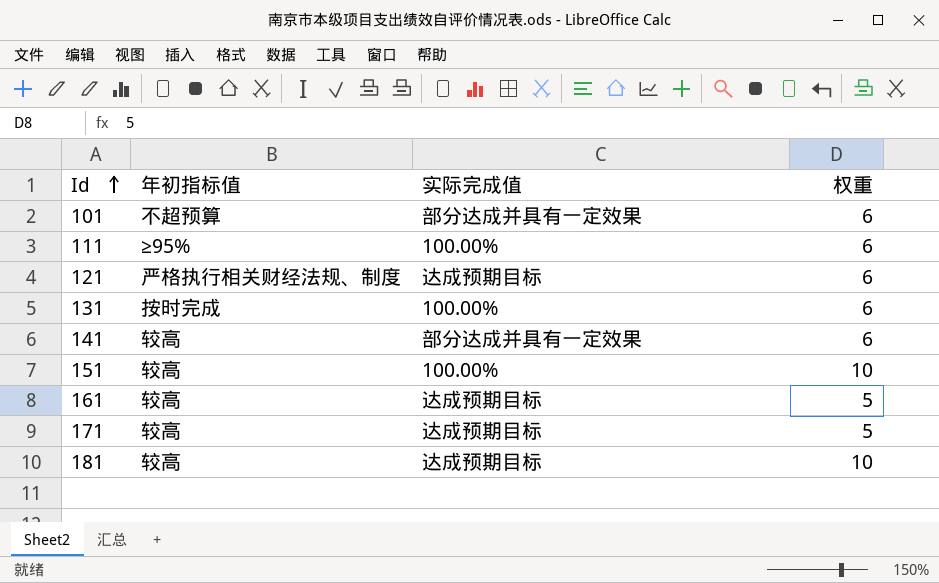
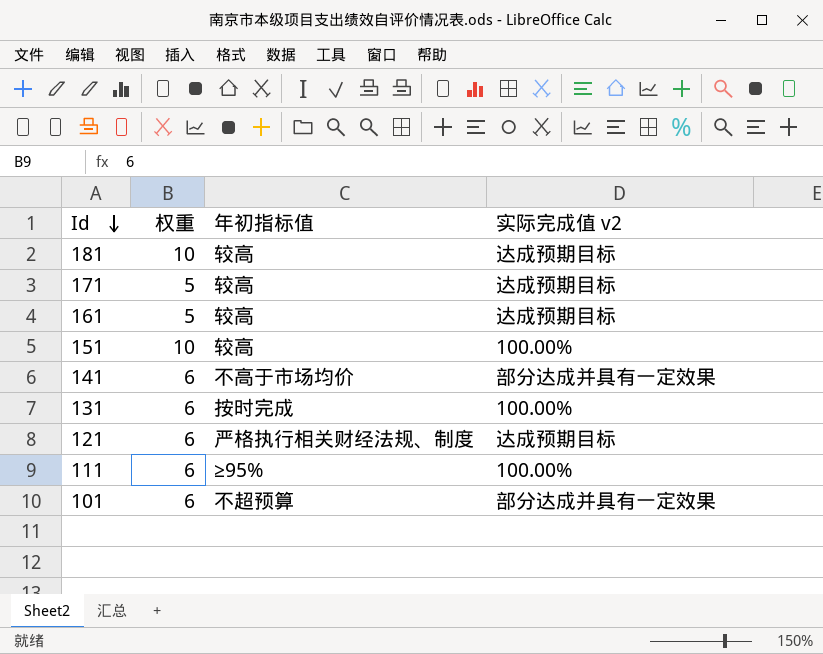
row order: Id ascending -> Id descending
column 权重 | position: 4 -> 2
column name: 实际完成值 -> 实际完成值 v2
141 | 年初指标值: 较高 -> 不高于市场均价

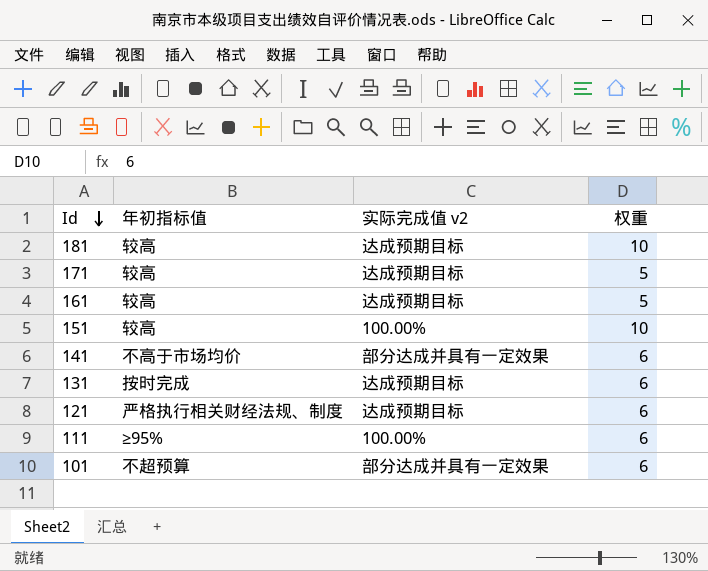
column 权重 | position: 2 -> 4
131 | 实际完成值 v2: 100.00% -> 达成预期目标

